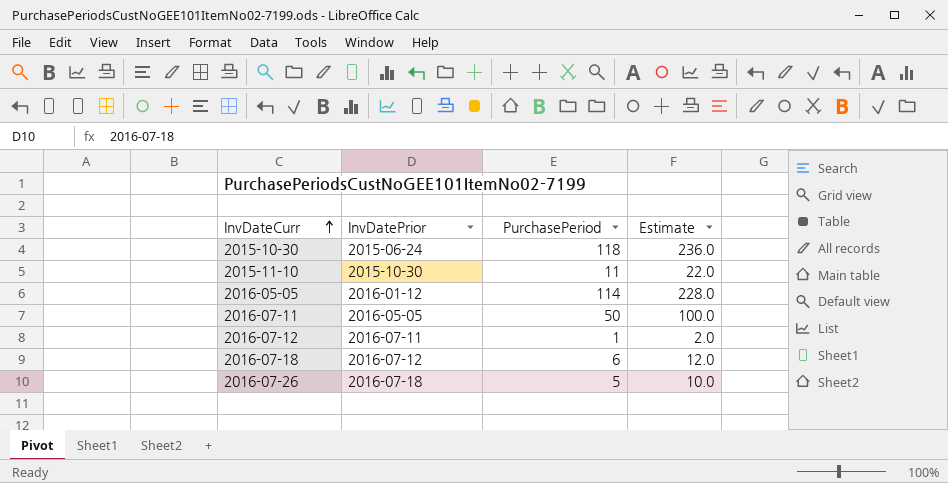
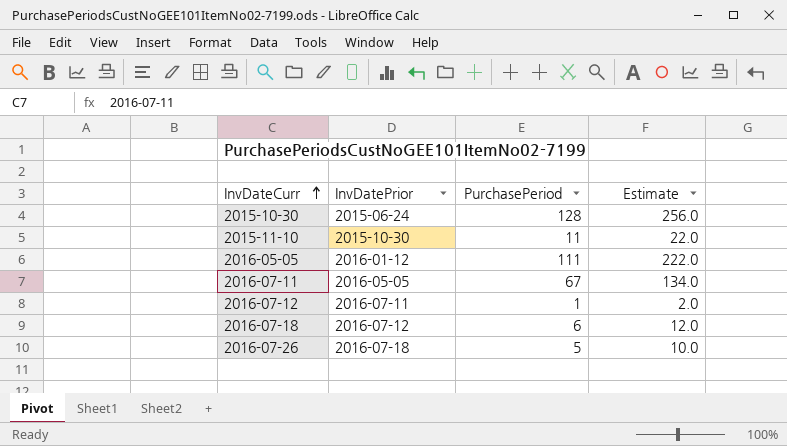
2015-10-30 | PurchasePeriod: 118 -> 128
2015-10-30 | Estimate: 236.0 -> 256.0
2016-05-05 | PurchasePeriod: 114 -> 111
2016-05-05 | Estimate: 228.0 -> 222.0
2016-07-11 | PurchasePeriod: 50 -> 67
2016-07-11 | Estimate: 100.0 -> 134.0

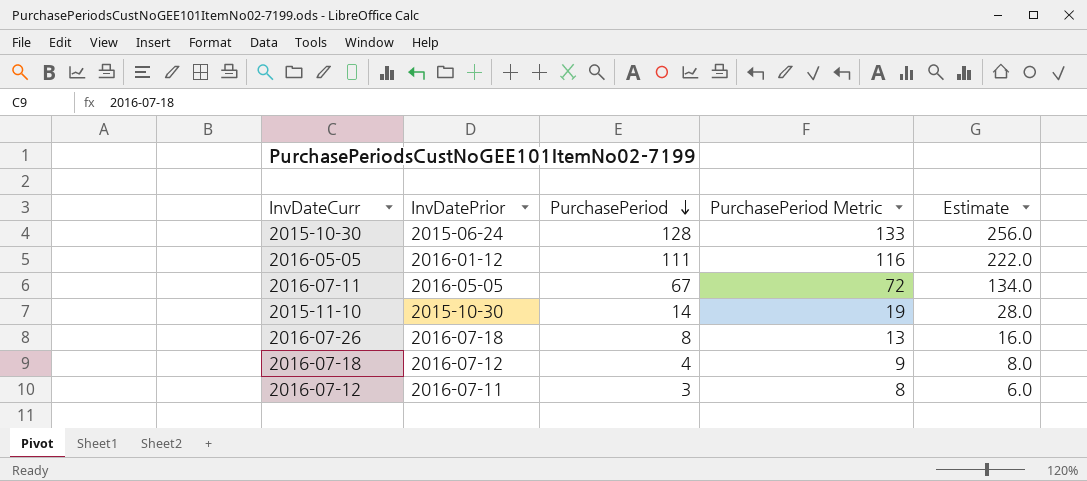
row order: InvDateCurr ascending -> PurchasePeriod descending
column PurchasePeriod Metric | formula: none -> [PurchasePeriod] + 5
2015-11-10 | PurchasePeriod: 11 -> 14
2015-11-10 | Estimate: 22.0 -> 28.0
2016-07-26 | PurchasePeriod: 5 -> 8
2016-07-26 | Estimate: 10.0 -> 16.0
2016-07-18 | PurchasePeriod: 6 -> 4
2016-07-18 | Estimate: 12.0 -> 8.0
2016-07-12 | PurchasePeriod: 1 -> 3
2016-07-12 | Estimate: 2.0 -> 6.0

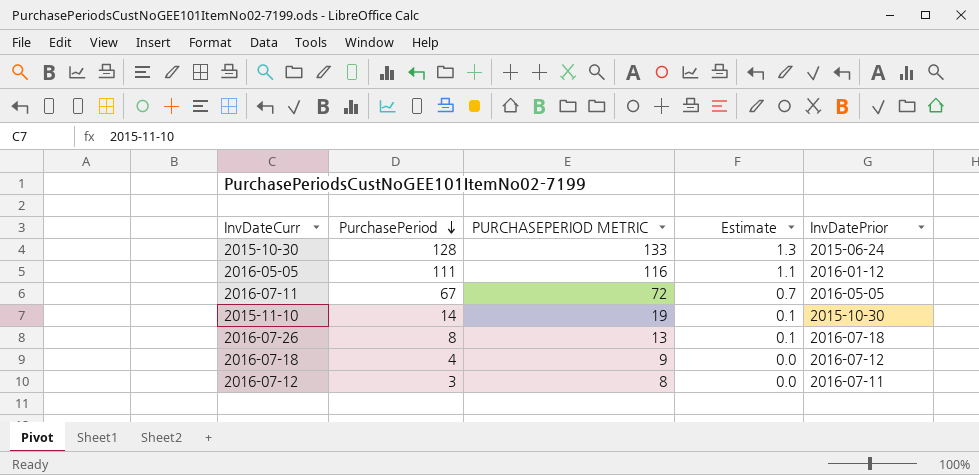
column name: PurchasePeriod Metric -> PURCHASEPERIOD METRIC
column Estimate | formula: [PurchasePeriod] * 2 -> [PurchasePeriod] * 0.01
column InvDatePrior | position: 2 -> 5

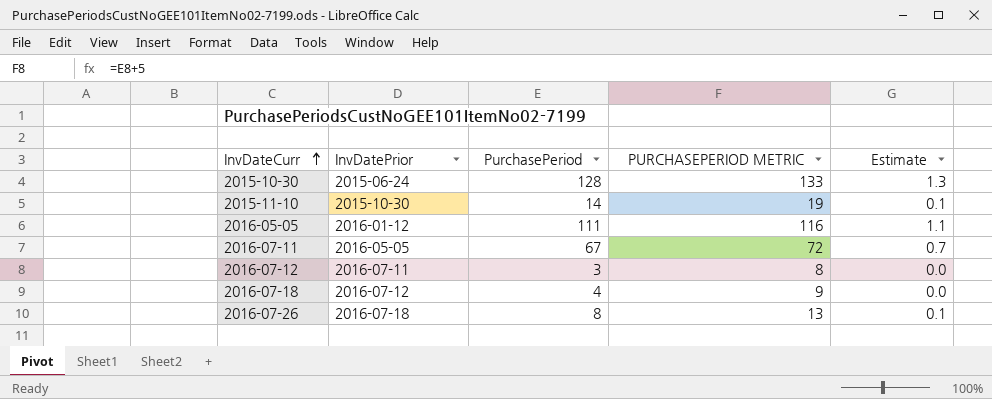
row order: PurchasePeriod descending -> InvDateCurr ascending
column InvDatePrior | position: 5 -> 2

